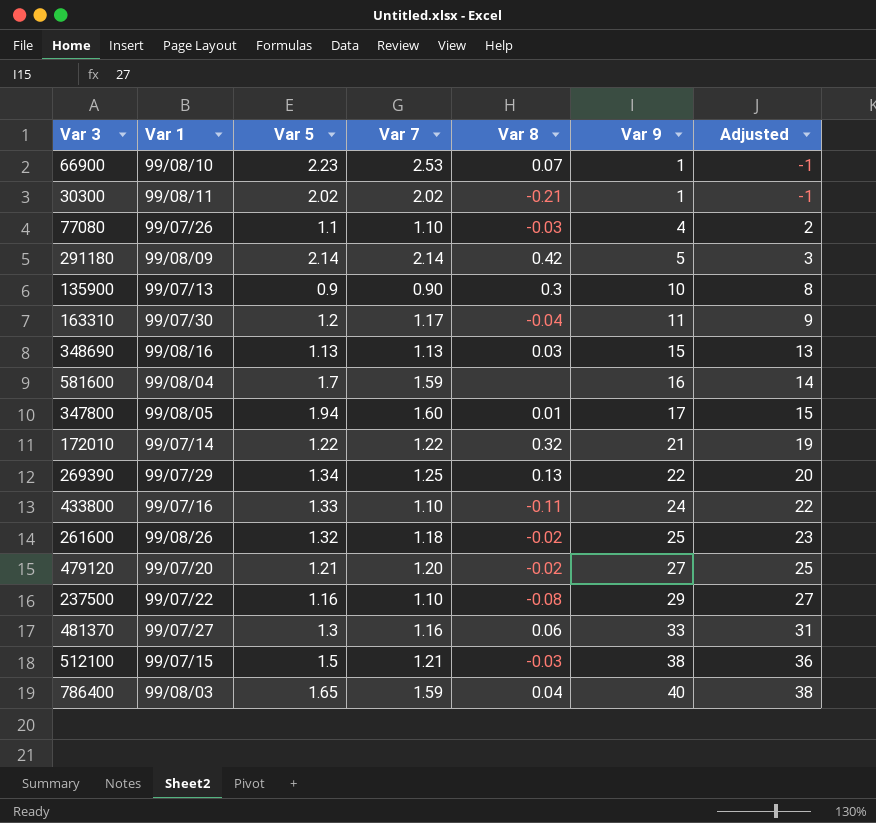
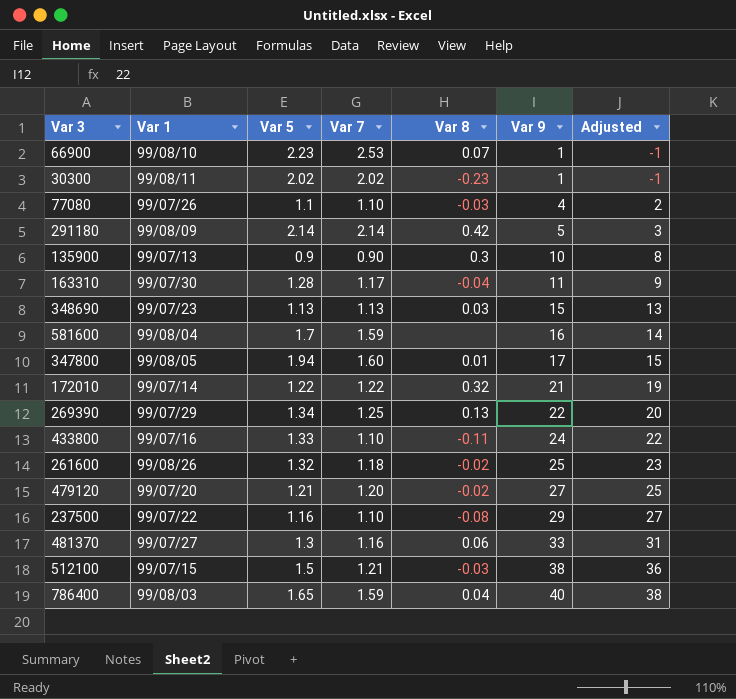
30300 | Var 8: -0.21 -> -0.23
163310 | Var 5: 1.2 -> 1.28
348690 | Var 1: 99/08/16 -> 99/07/23

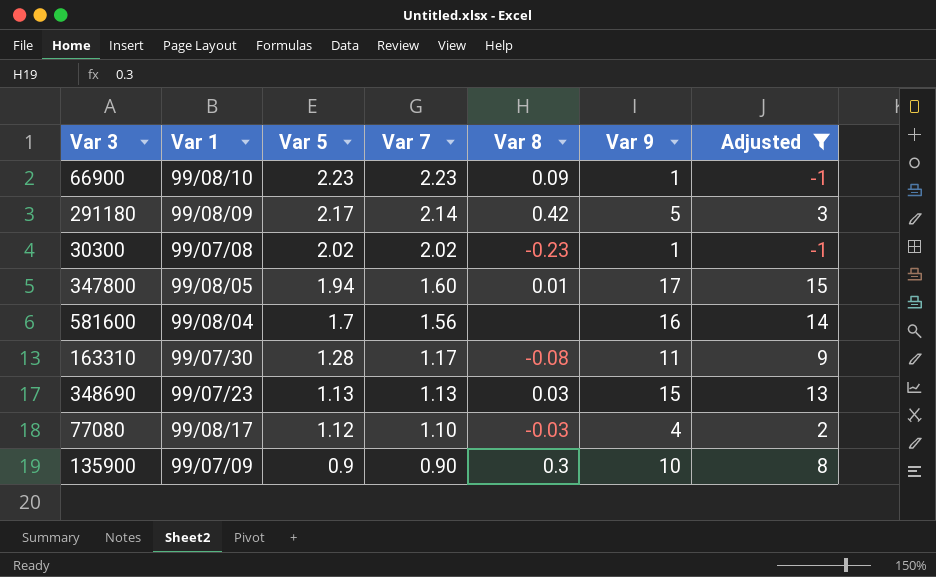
filter: none -> Adjusted <= 15
row order: Var 9 ascending -> Var 5 descending
66900 | Var 7: 2.53 -> 2.23
66900 | Var 8: 0.07 -> 0.09
291180 | Var 5: 2.14 -> 2.17
30300 | Var 1: 99/08/11 -> 99/07/08
581600 | Var 7: 1.59 -> 1.56
163310 | Var 8: -0.04 -> -0.08
77080 | Var 1: 99/07/26 -> 99/08/17
77080 | Var 5: 1.1 -> 1.12
135900 | Var 1: 99/07/13 -> 99/07/09

